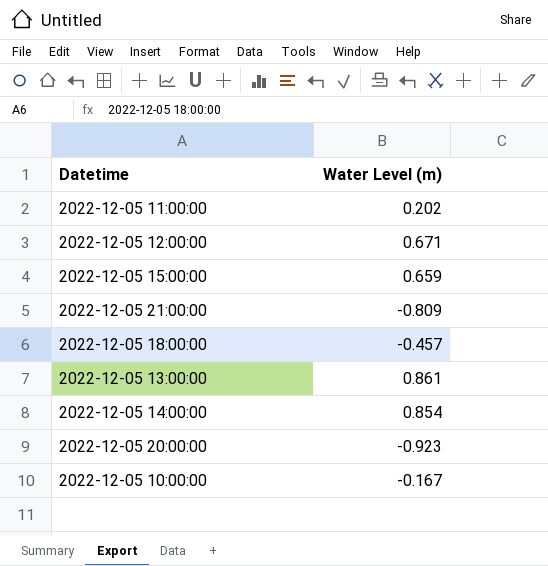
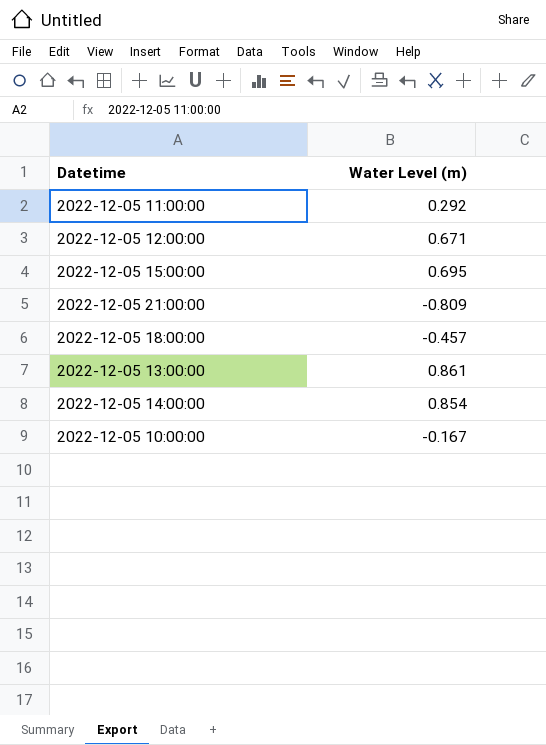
row 2022-12-05 20:00:00: -0.923 -> none
2022-12-05 11:00:00 | Water Level (m): 0.202 -> 0.292
2022-12-05 15:00:00 | Water Level (m): 0.659 -> 0.695

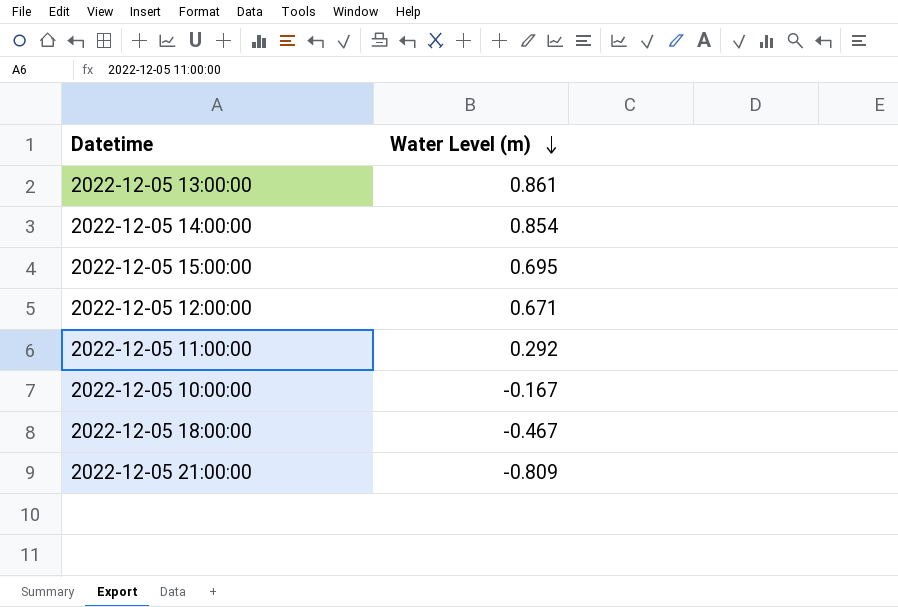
row order: none -> Water Level (m) descending
2022-12-05 18:00:00 | Water Level (m): -0.457 -> -0.467

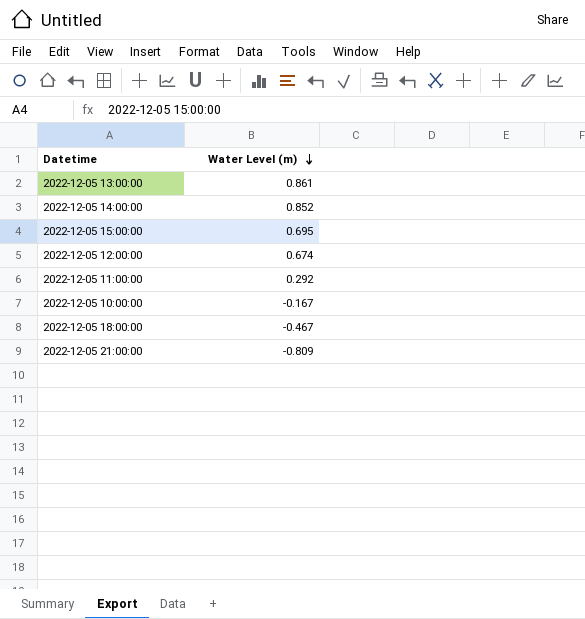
2022-12-05 14:00:00 | Water Level (m): 0.854 -> 0.852
2022-12-05 12:00:00 | Water Level (m): 0.671 -> 0.674

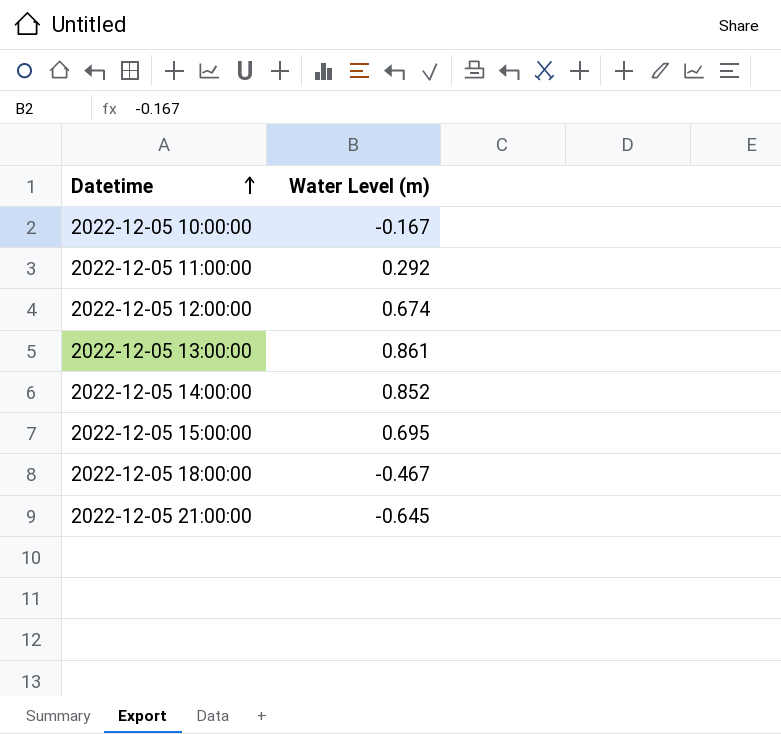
row order: Water Level (m) descending -> Datetime ascending
2022-12-05 21:00:00 | Water Level (m): -0.809 -> -0.645

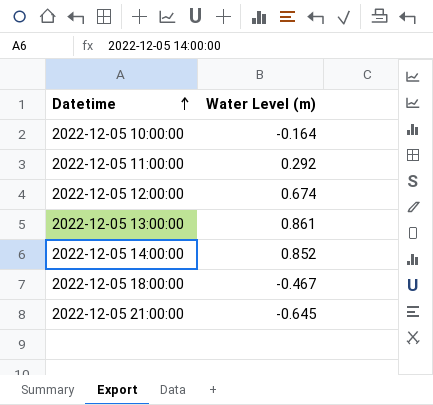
row 2022-12-05 15:00:00: 0.695 -> none
2022-12-05 10:00:00 | Water Level (m): -0.167 -> -0.164

